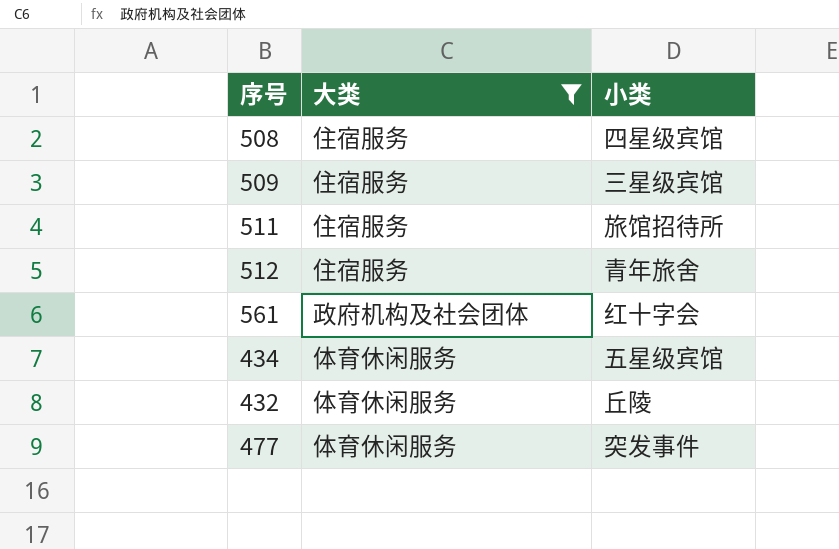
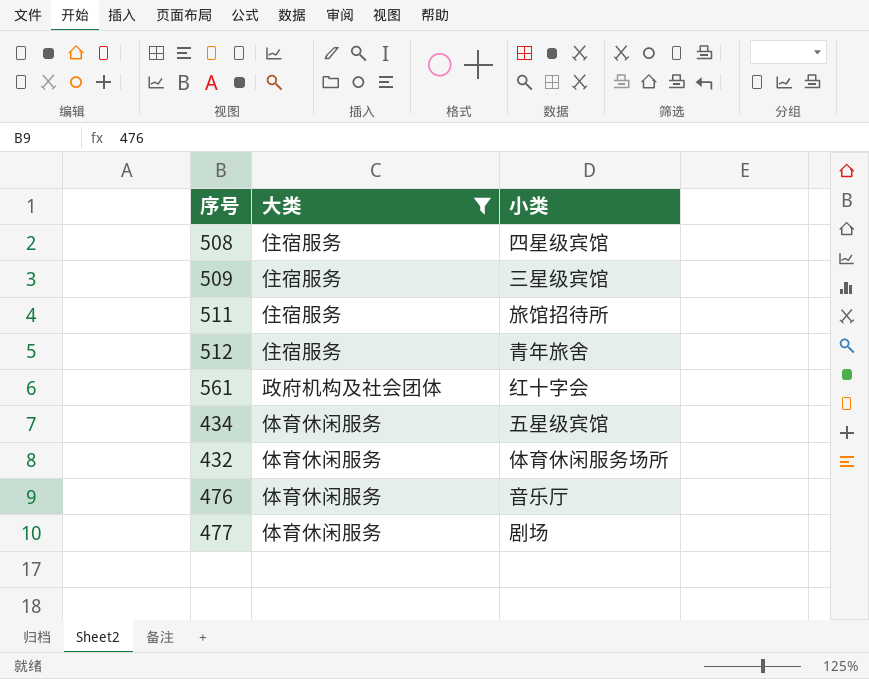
432 | 小类: 丘陵 -> 体育休闲服务场所
row 476: none -> 体育休闲服务 | 音乐厅
477 | 小类: 突发事件 -> 剧场

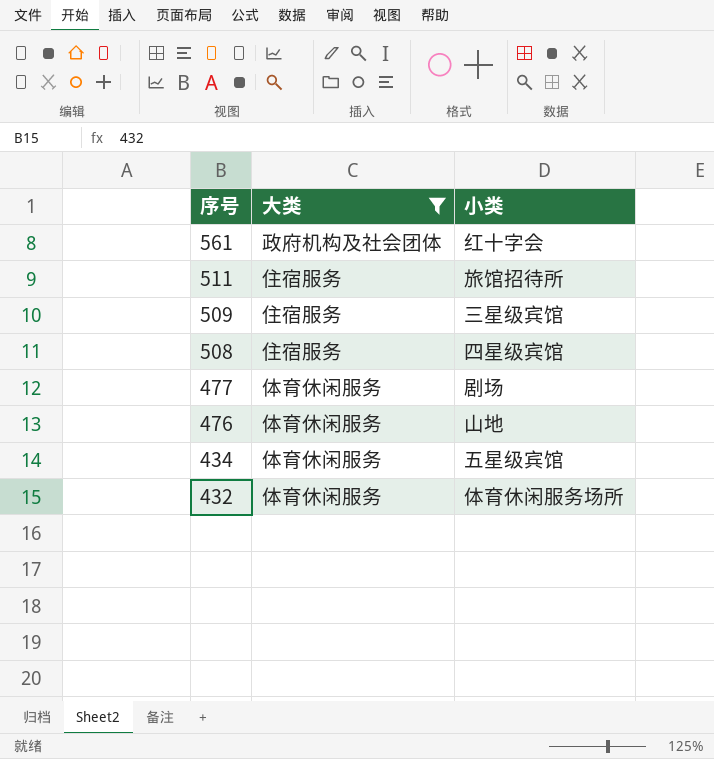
row order: none -> 序号 descending
row 512: 住宿服务 | 青年旅舍 -> none
476 | 小类: 音乐厅 -> 山地

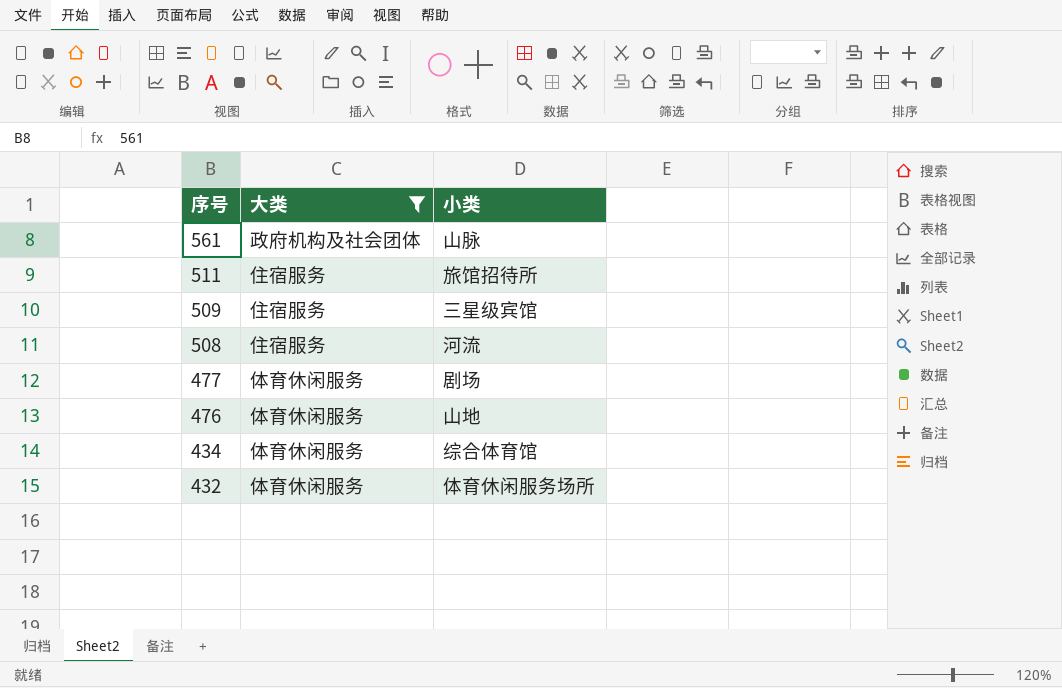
561 | 小类: 红十字会 -> 山脉
508 | 小类: 四星级宾馆 -> 河流
434 | 小类: 五星级宾馆 -> 综合体育馆

